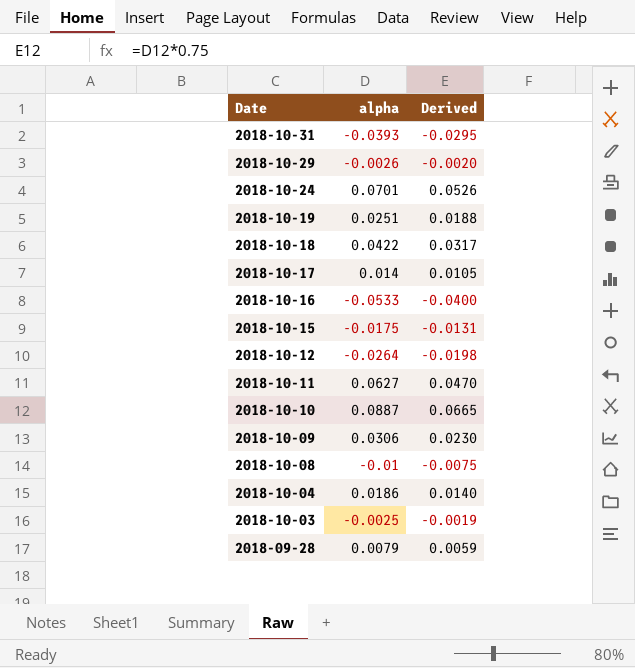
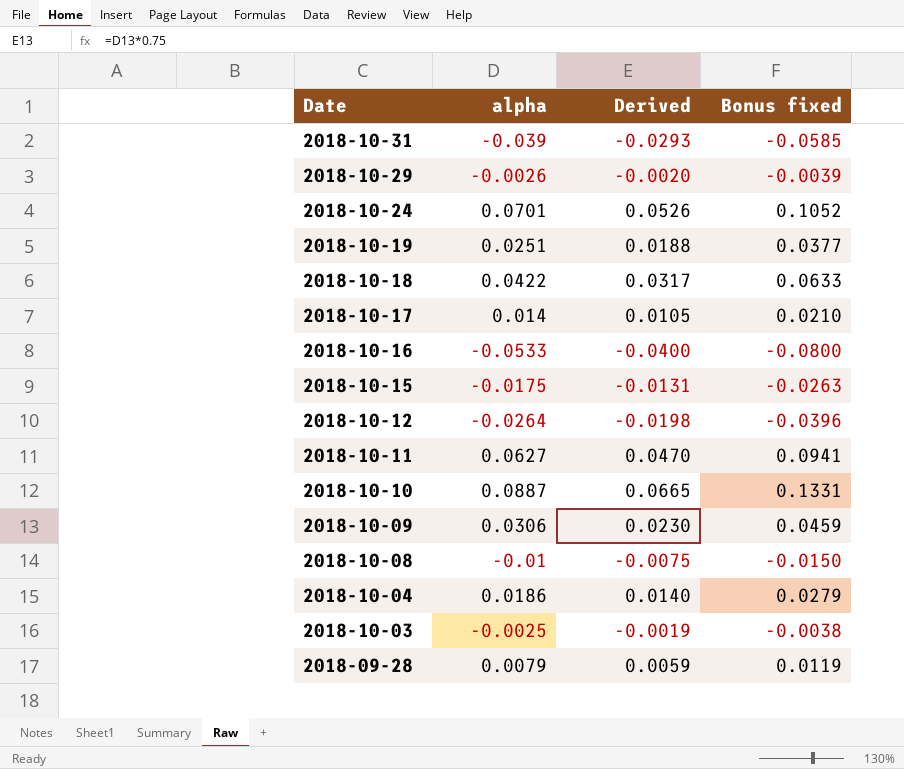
column Bonus fixed | formula: none -> [alpha] * 1.5
2018-10-31 | alpha: -0.0393 -> -0.039
2018-10-31 | Derived: -0.0295 -> -0.0293

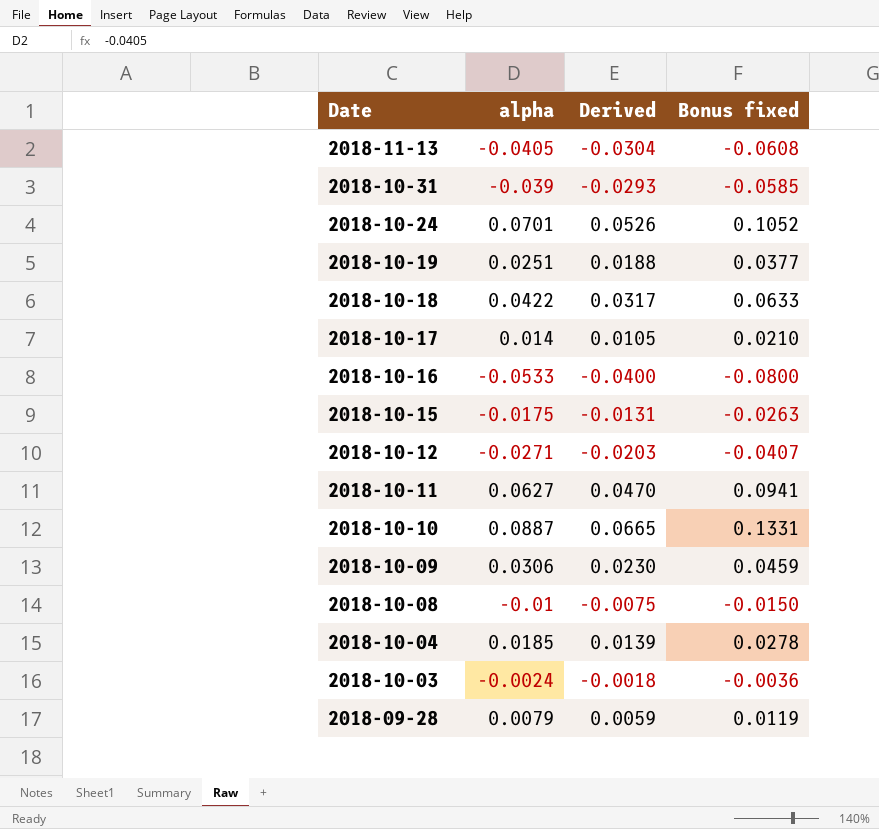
row 2018-10-29: -0.0026 | -0.0020 | -0.0039 -> none
row 2018-11-13: none -> -0.0405 | -0.0304 | -0.0608
2018-10-12 | alpha: -0.0264 -> -0.0271
2018-10-12 | Derived: -0.0198 -> -0.0203
2018-10-12 | Bonus fixed: -0.0396 -> -0.0407
2018-10-04 | alpha: 0.0186 -> 0.0185
2018-10-04 | Derived: 0.0140 -> 0.0139
2018-10-04 | Bonus fixed: 0.0279 -> 0.0278
2018-10-03 | alpha: -0.0025 -> -0.0024
2018-10-03 | Derived: -0.0019 -> -0.0018
2018-10-03 | Bonus fixed: -0.0038 -> -0.0036

